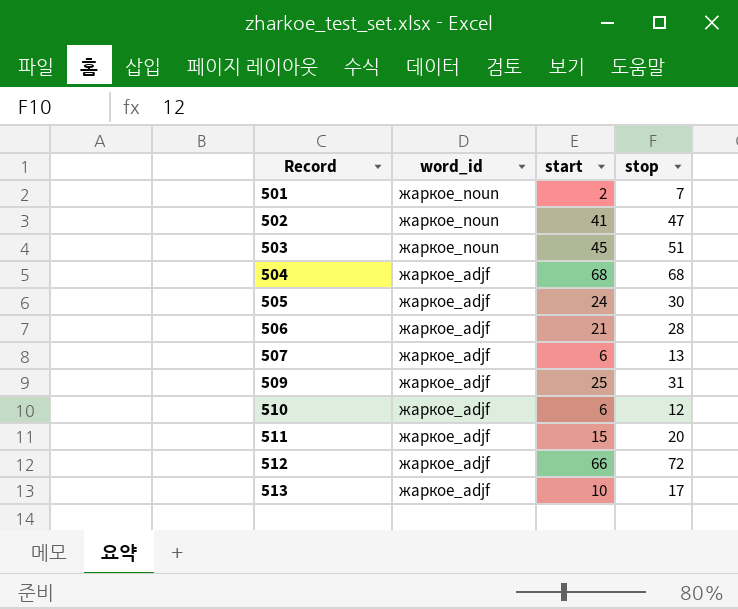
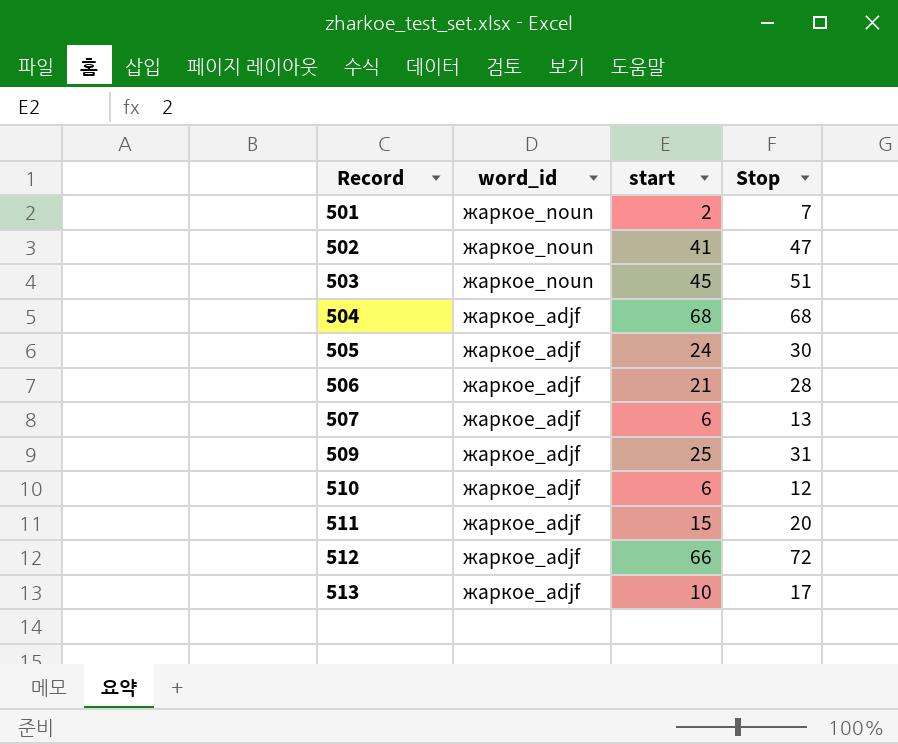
column name: stop -> Stop

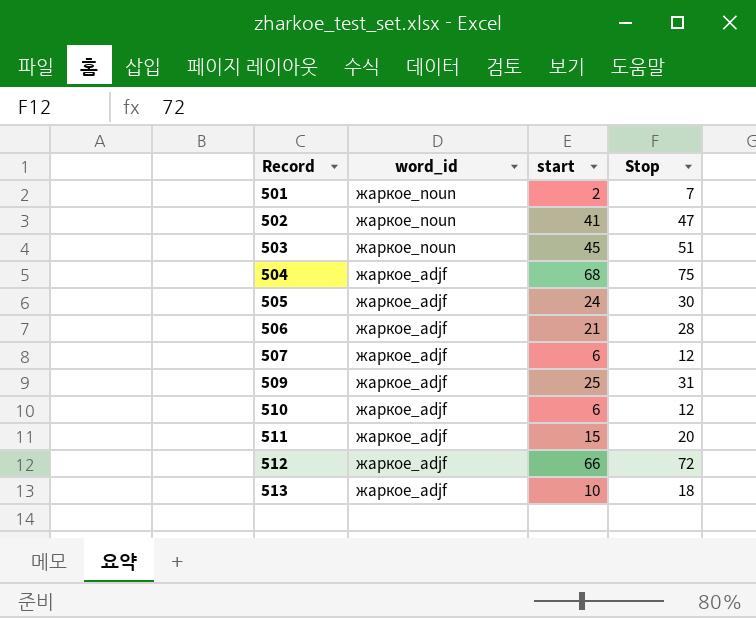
504 | Stop: 68 -> 75
507 | Stop: 13 -> 12
513 | Stop: 17 -> 18

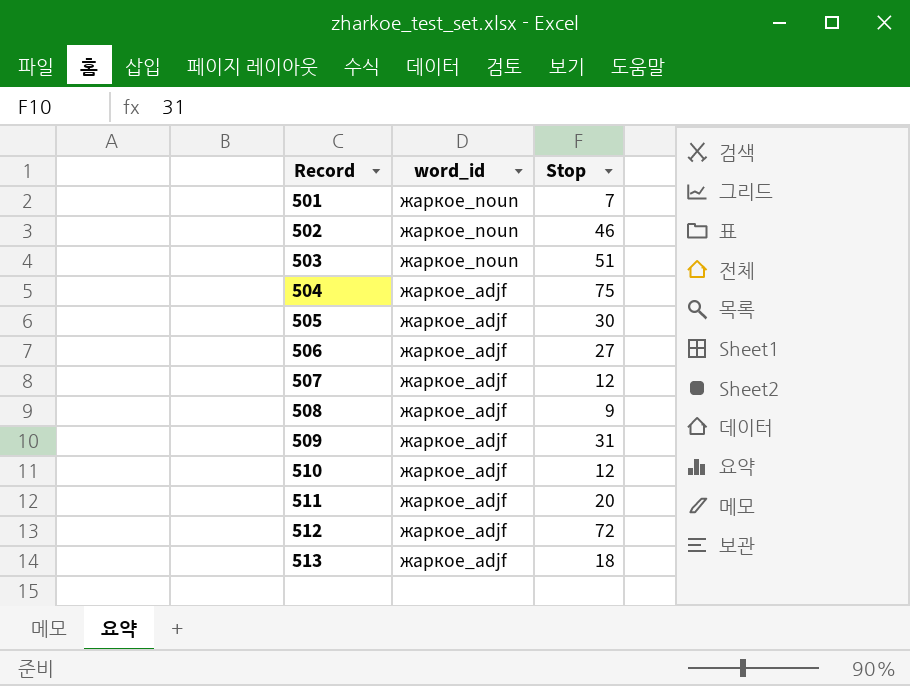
column start | position: 3 -> none
502 | Stop: 47 -> 46
506 | Stop: 28 -> 27
row 508: none -> жаркое_adjf | 9

